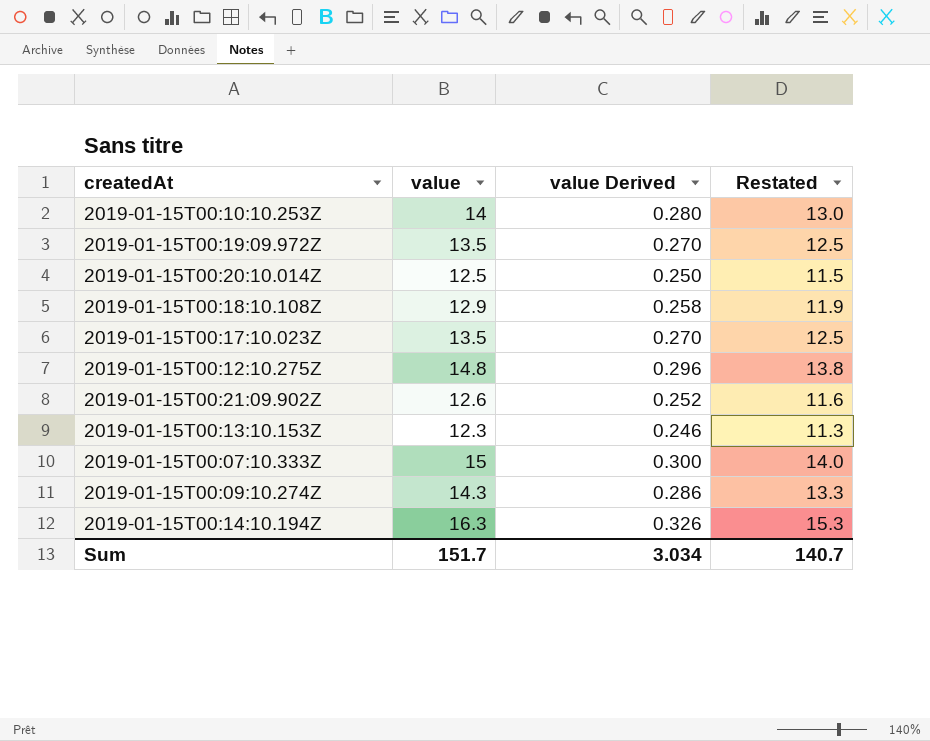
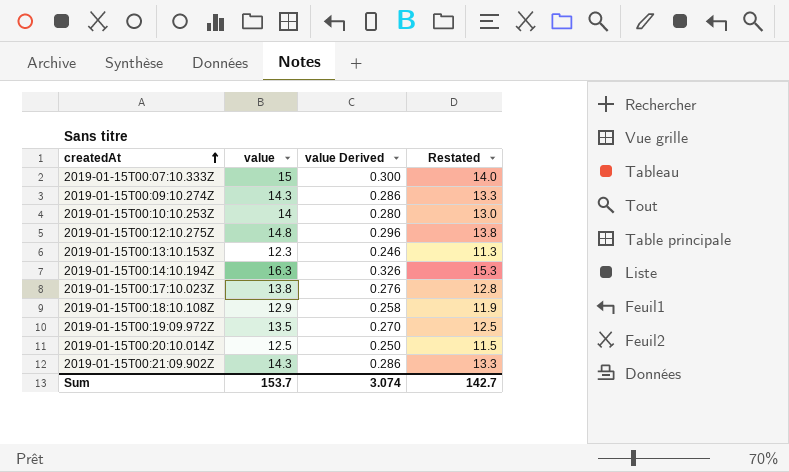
row order: none -> createdAt ascending
2019-01-15T00:17:10.023Z | value: 13.5 -> 13.8
2019-01-15T00:17:10.023Z | value Derived: 0.270 -> 0.276
2019-01-15T00:17:10.023Z | Restated: 12.5 -> 12.8
2019-01-15T00:21:09.902Z | value: 12.6 -> 14.3
2019-01-15T00:21:09.902Z | value Derived: 0.252 -> 0.286
2019-01-15T00:21:09.902Z | Restated: 11.6 -> 13.3
Sum | value: 151.7 -> 153.7
Sum | value Derived: 3.034 -> 3.074
Sum | Restated: 140.7 -> 142.7

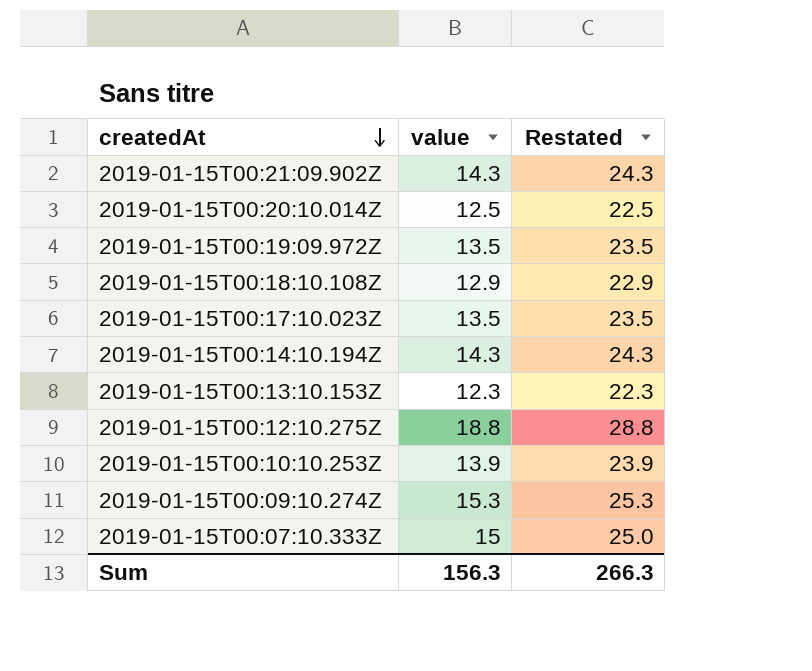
row order: createdAt ascending -> createdAt descending
column value Derived | formula: [value] * 0.02 -> none
column Restated | formula: [value] - 1 -> [value] + 10
2019-01-15T00:17:10.023Z | value: 13.8 -> 13.5
2019-01-15T00:14:10.194Z | value: 16.3 -> 14.3
2019-01-15T00:12:10.275Z | value: 14.8 -> 18.8
2019-01-15T00:10:10.253Z | value: 14 -> 13.9
2019-01-15T00:09:10.274Z | value: 14.3 -> 15.3
Sum | value: 153.7 -> 156.3
Sum | Restated: 142.7 -> 266.3

